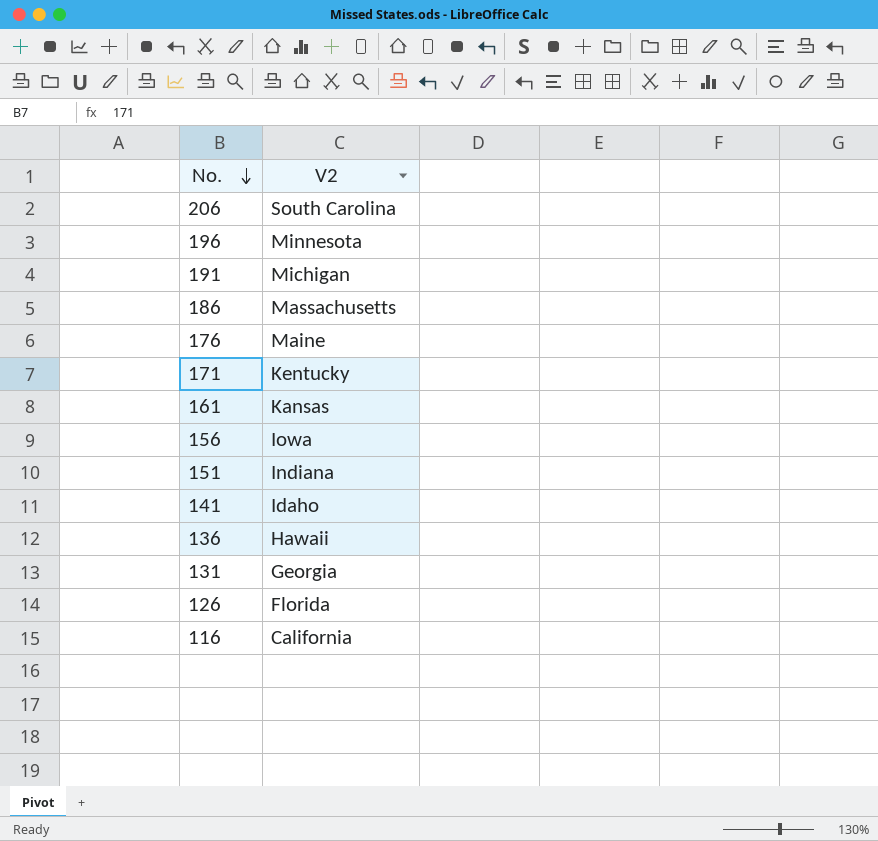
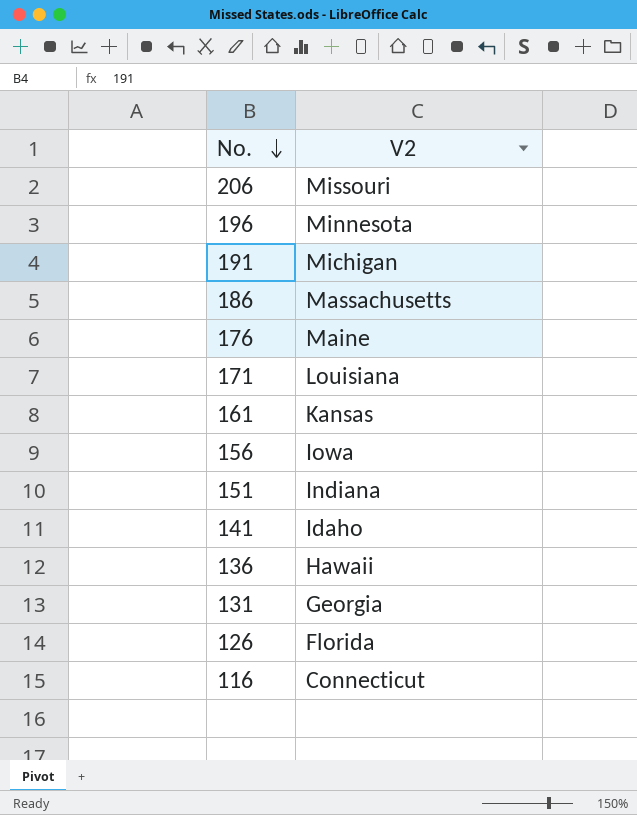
206 | V2: South Carolina -> Missouri
171 | V2: Kentucky -> Louisiana
116 | V2: California -> Connecticut

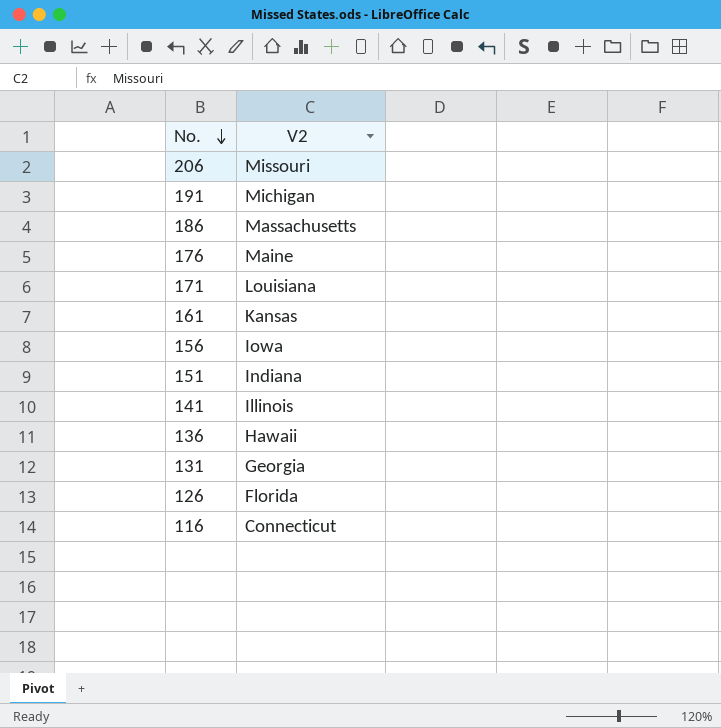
row 196: Minnesota -> none
141 | V2: Idaho -> Illinois

